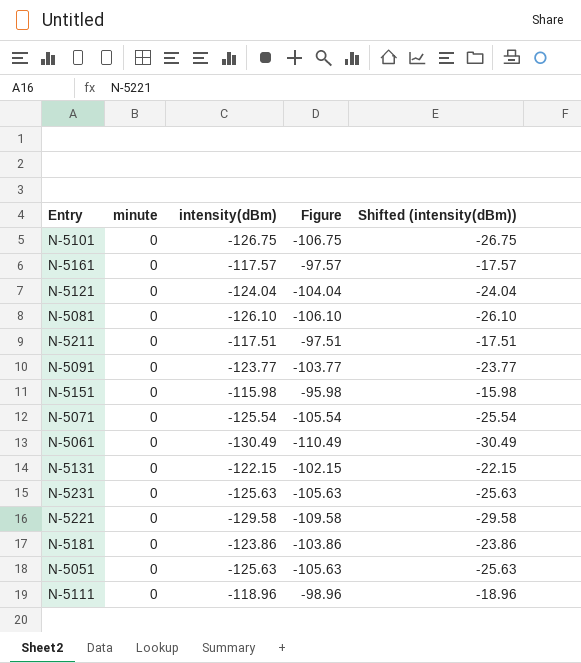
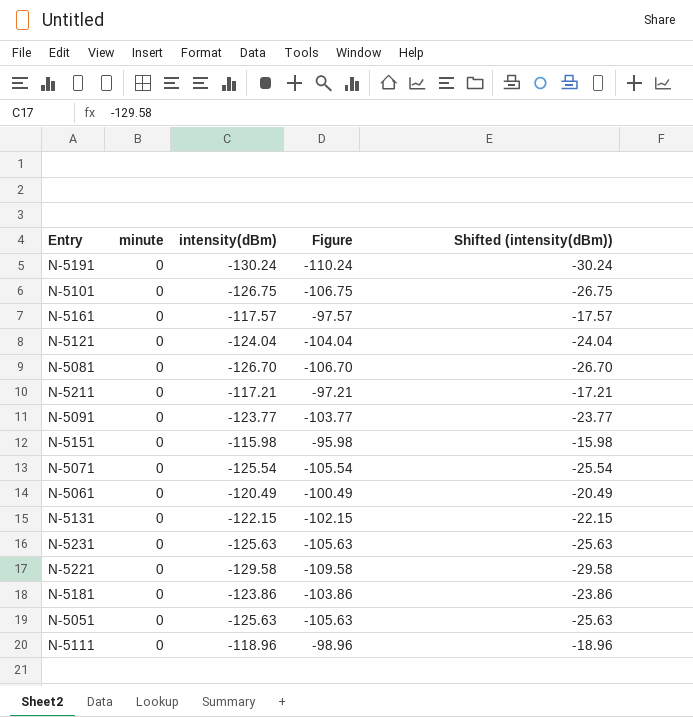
row N-5191: none -> 0 | -130.24 | -110.24 | -30.24
N-5081 | intensity(dBm): -126.10 -> -126.70
N-5081 | Figure: -106.10 -> -106.70
N-5081 | Shifted (intensity(dBm)): -26.10 -> -26.70
N-5211 | intensity(dBm): -117.51 -> -117.21
N-5211 | Figure: -97.51 -> -97.21
N-5211 | Shifted (intensity(dBm)): -17.51 -> -17.21
N-5061 | intensity(dBm): -130.49 -> -120.49
N-5061 | Figure: -110.49 -> -100.49
N-5061 | Shifted (intensity(dBm)): -30.49 -> -20.49

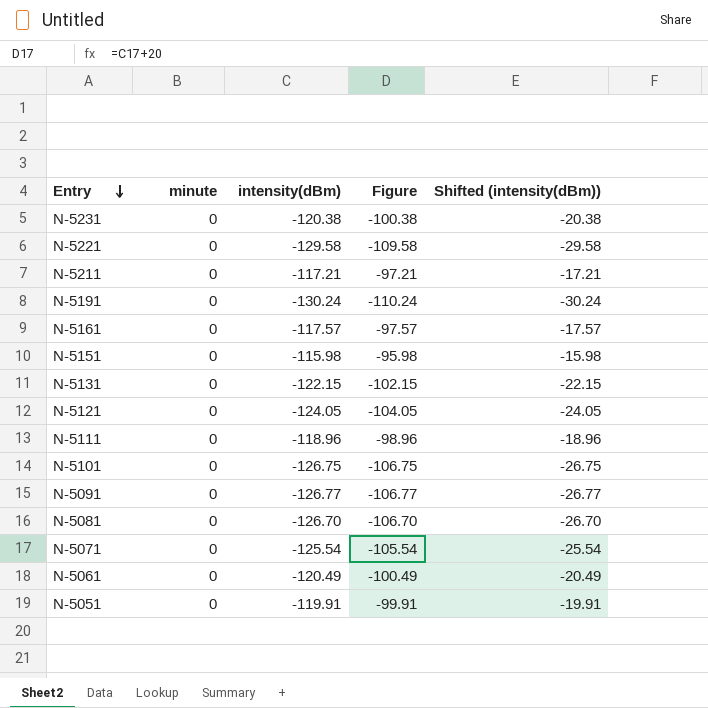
row order: none -> Entry descending
row N-5181: 0 | -123.86 | -103.86 | -23.86 -> none
N-5231 | intensity(dBm): -125.63 -> -120.38
N-5231 | Figure: -105.63 -> -100.38
N-5231 | Shifted (intensity(dBm)): -25.63 -> -20.38
N-5121 | intensity(dBm): -124.04 -> -124.05
N-5121 | Figure: -104.04 -> -104.05
N-5121 | Shifted (intensity(dBm)): -24.04 -> -24.05
N-5091 | intensity(dBm): -123.77 -> -126.77
N-5091 | Figure: -103.77 -> -106.77
N-5091 | Shifted (intensity(dBm)): -23.77 -> -26.77
N-5051 | intensity(dBm): -125.63 -> -119.91
N-5051 | Figure: -105.63 -> -99.91
N-5051 | Shifted (intensity(dBm)): -25.63 -> -19.91

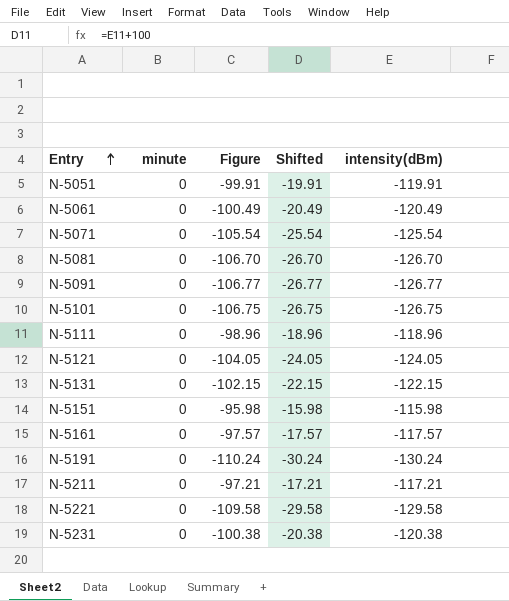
row order: Entry descending -> Entry ascending
column name: Shifted (intensity(dBm)) -> Shifted
column intensity(dBm) | position: 3 -> 5

